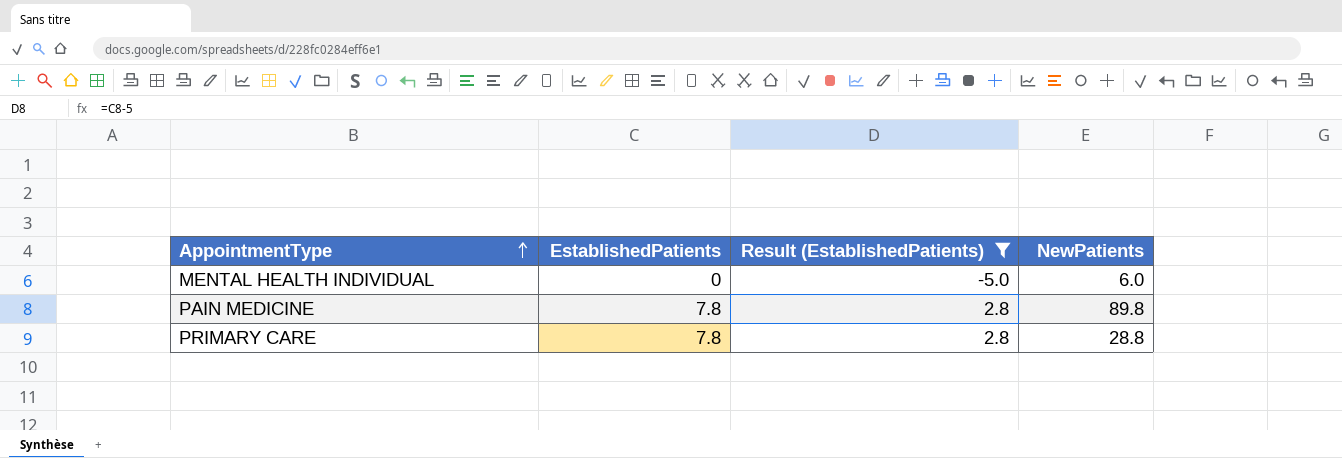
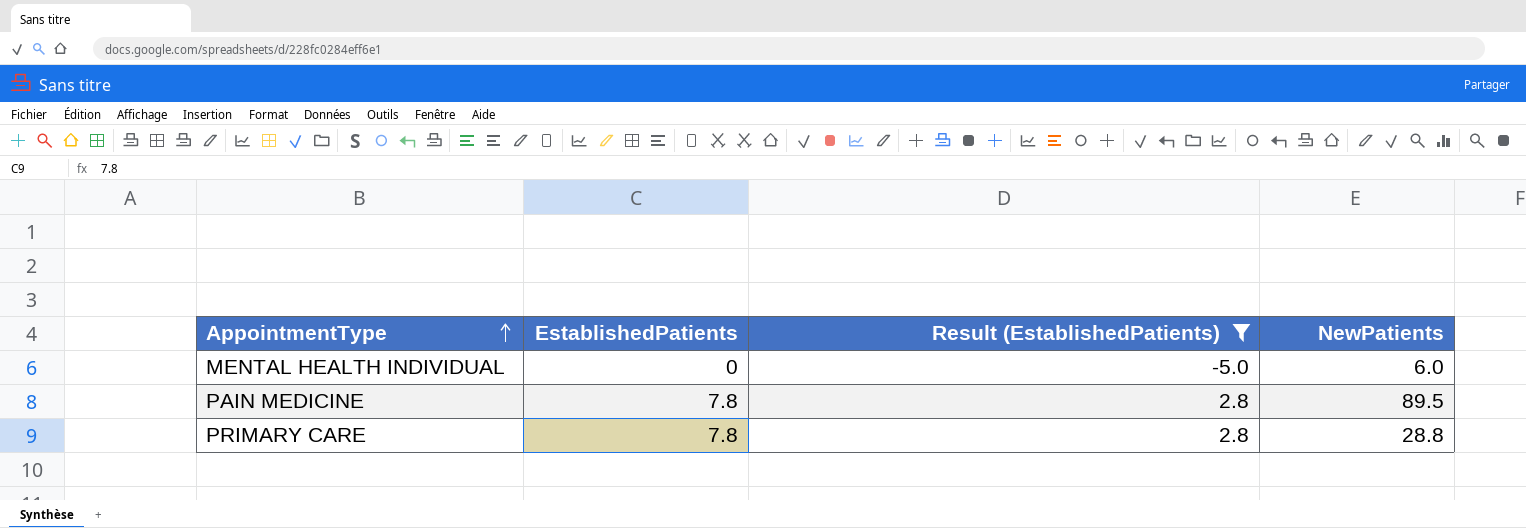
PAIN MEDICINE | NewPatients: 89.8 -> 89.5

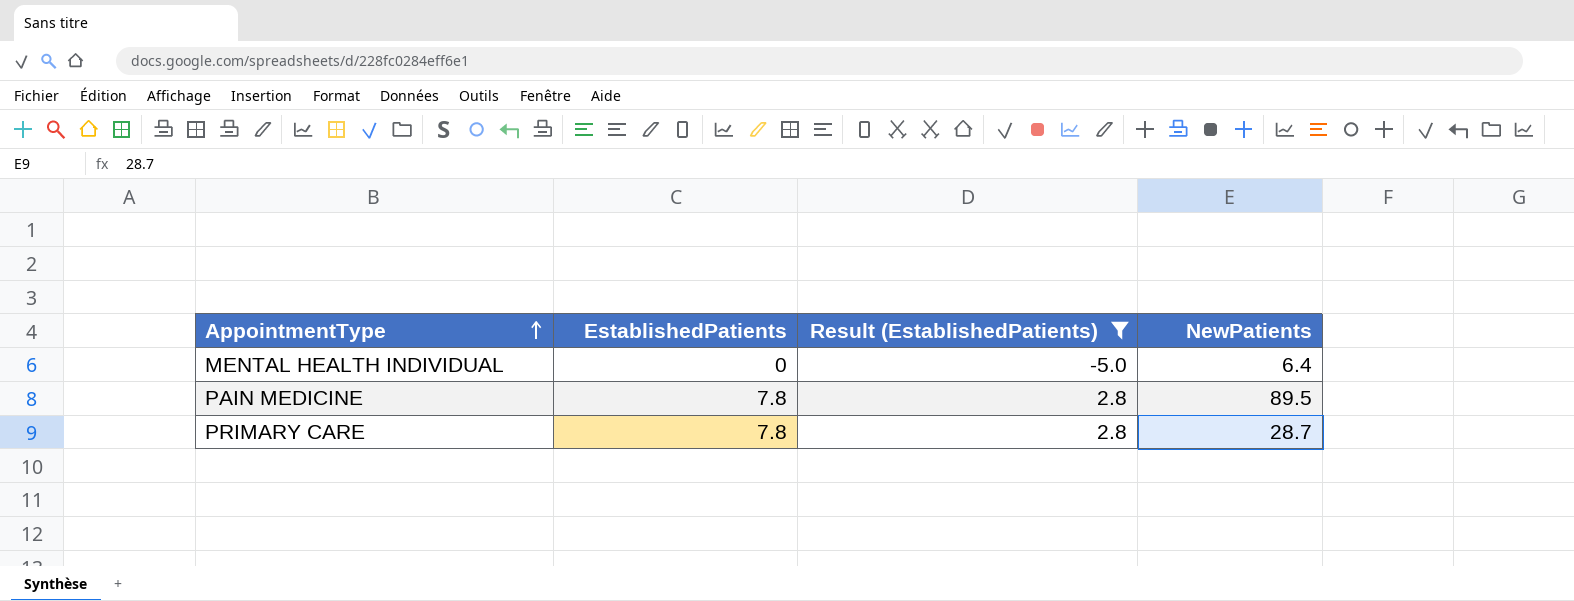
MENTAL HEALTH INDIVIDUAL | NewPatients: 6.0 -> 6.4
PRIMARY CARE | NewPatients: 28.8 -> 28.7

